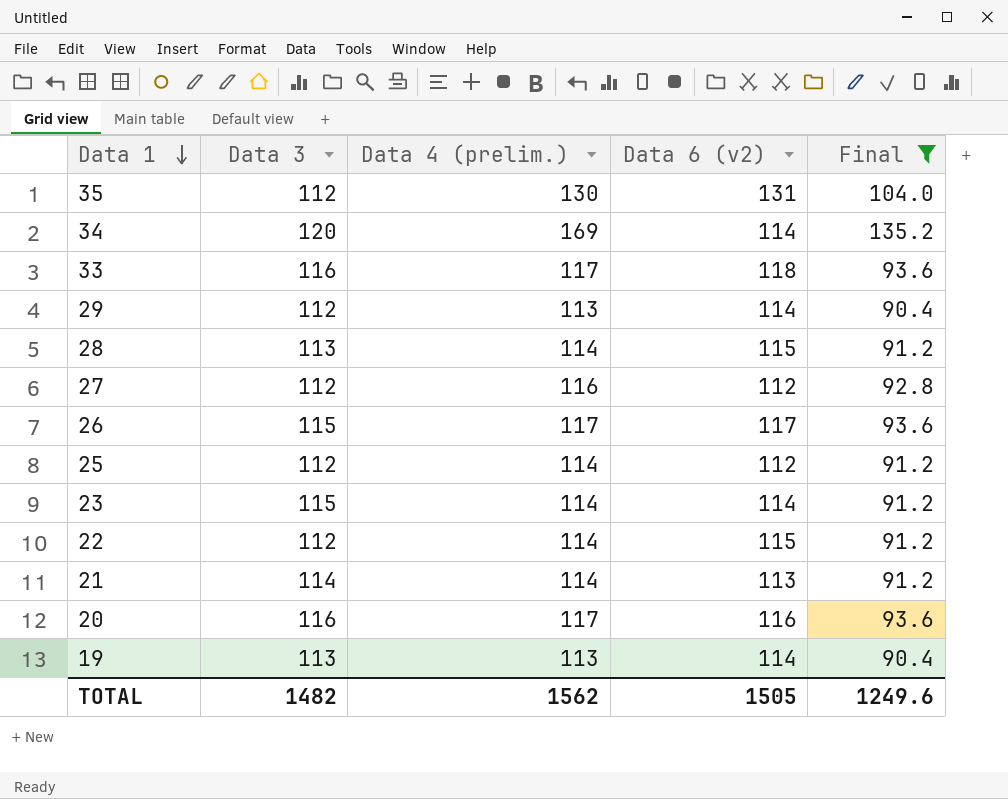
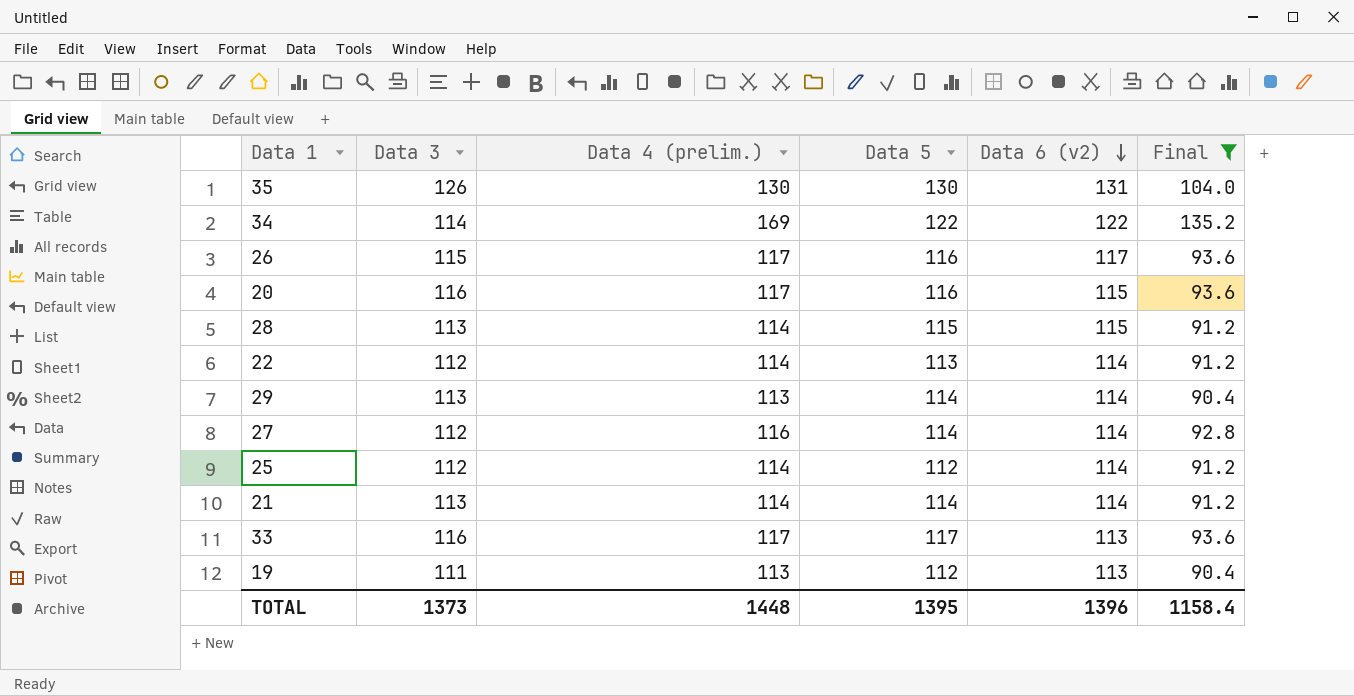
row order: Data 1 descending -> Data 6 (v2) descending
column Data 5 | position: none -> 4
row 23: 115 | 114 | 114 | 91.2 -> none
35 | Data 3: 112 -> 126
34 | Data 3: 120 -> 114
34 | Data 6 (v2): 114 -> 122
20 | Data 6 (v2): 116 -> 115
22 | Data 6 (v2): 115 -> 114
29 | Data 3: 112 -> 113
27 | Data 6 (v2): 112 -> 114
25 | Data 6 (v2): 112 -> 114
21 | Data 3: 114 -> 113
21 | Data 6 (v2): 113 -> 114
33 | Data 6 (v2): 118 -> 113
19 | Data 3: 113 -> 111
19 | Data 6 (v2): 114 -> 113
TOTAL | Data 3: 1482 -> 1373
TOTAL | Data 4 (prelim.): 1562 -> 1448
TOTAL | Data 6 (v2): 1505 -> 1396
TOTAL | Final: 1249.6 -> 1158.4

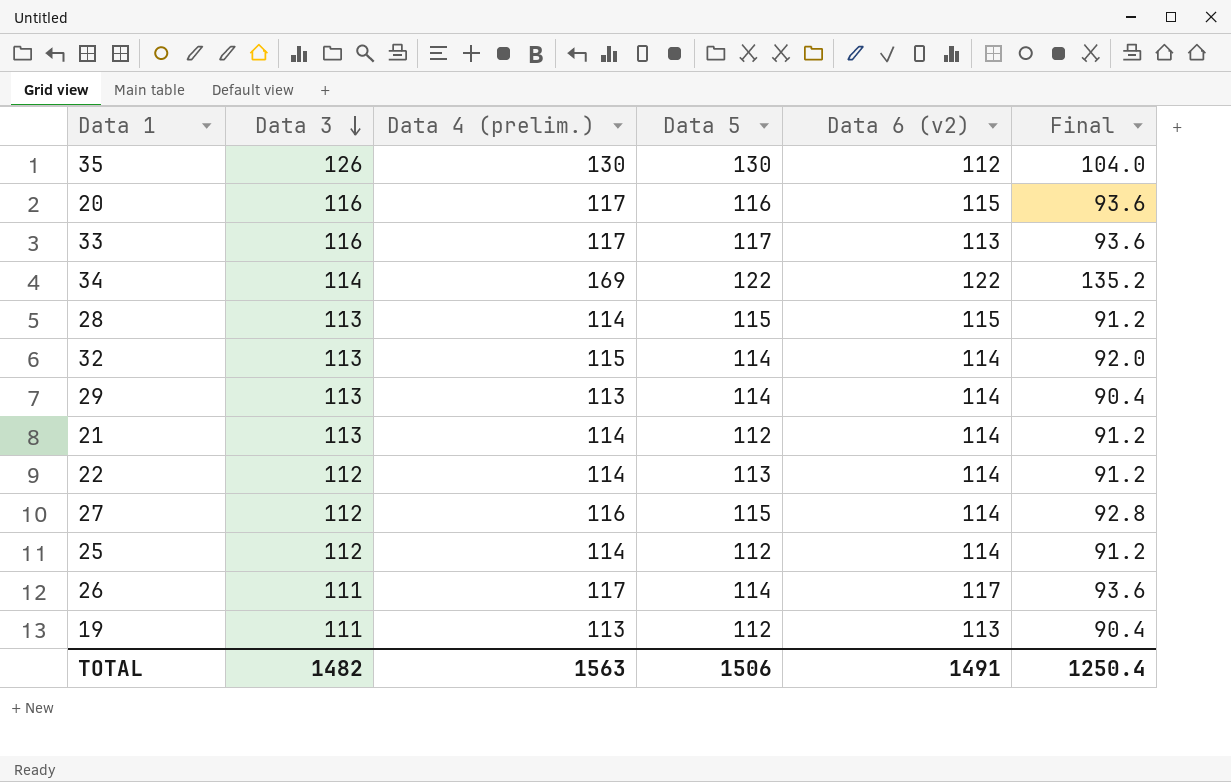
filter: Final != 92.0 -> none
row order: Data 6 (v2) descending -> Data 3 descending
35 | Data 6 (v2): 131 -> 112
21 | Data 5: 114 -> 112
27 | Data 5: 114 -> 115
26 | Data 3: 115 -> 111
26 | Data 5: 116 -> 114
TOTAL | Data 3: 1373 -> 1482
TOTAL | Data 4 (prelim.): 1448 -> 1563
TOTAL | Data 5: 1395 -> 1506
TOTAL | Data 6 (v2): 1396 -> 1491
TOTAL | Final: 1158.4 -> 1250.4

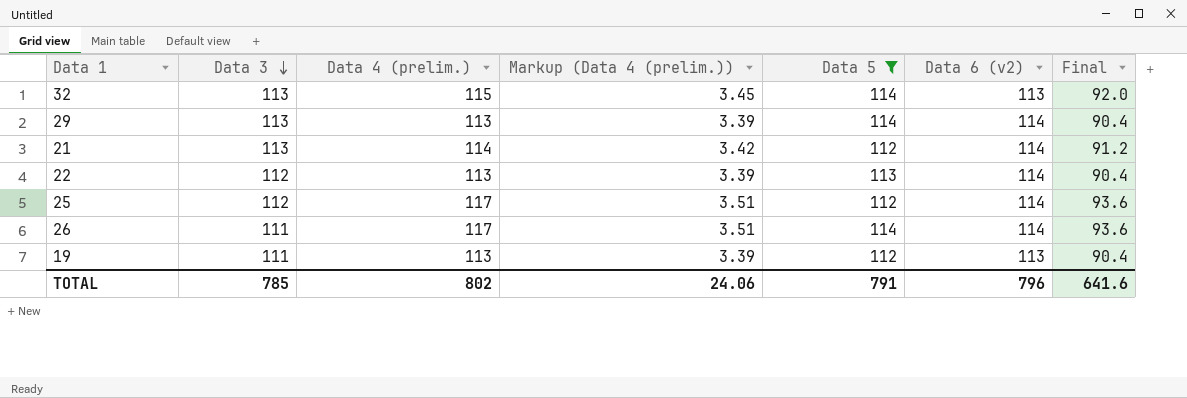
filter: none -> Data 5 <= 114
column Markup (Data 4 (prelim.)) | formula: none -> [Data 4 (prelim.)] * 0.03
32 | Data 6 (v2): 114 -> 113
22 | Data 4 (prelim.): 114 -> 113
22 | Final: 91.2 -> 90.4
25 | Data 4 (prelim.): 114 -> 117
25 | Final: 91.2 -> 93.6
26 | Data 6 (v2): 117 -> 114
TOTAL | Data 3: 1482 -> 785
TOTAL | Data 4 (prelim.): 1563 -> 802
TOTAL | Data 5: 1506 -> 791
TOTAL | Data 6 (v2): 1491 -> 796
TOTAL | Final: 1250.4 -> 641.6

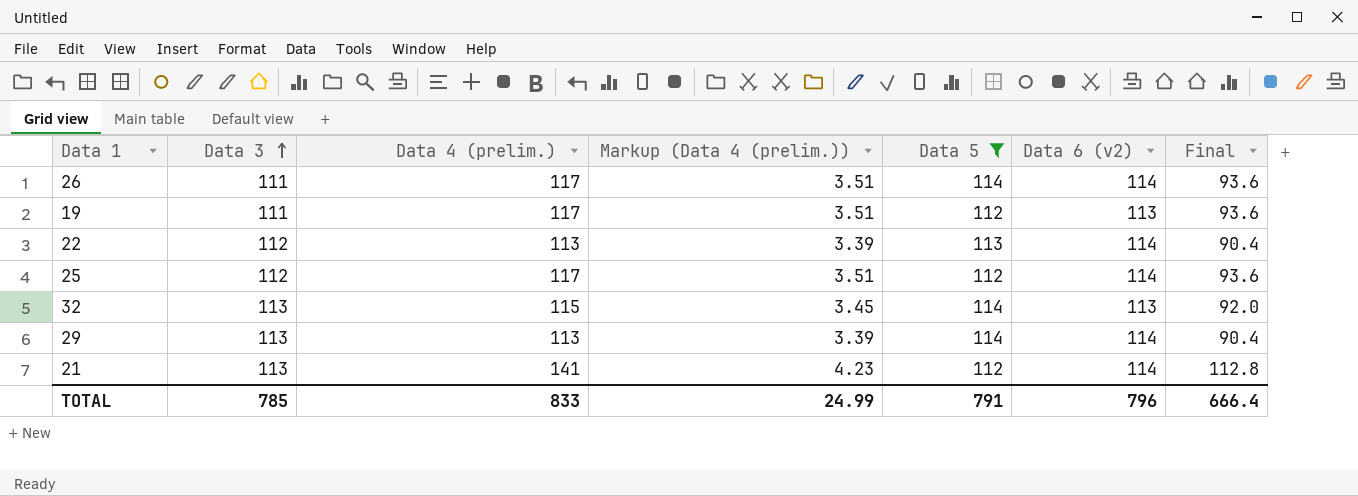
row order: Data 3 descending -> Data 3 ascending
19 | Data 4 (prelim.): 113 -> 117
19 | Markup (Data 4 (prelim.)): 3.39 -> 3.51
19 | Final: 90.4 -> 93.6
21 | Data 4 (prelim.): 114 -> 141
21 | Markup (Data 4 (prelim.)): 3.42 -> 4.23
21 | Final: 91.2 -> 112.8
TOTAL | Data 4 (prelim.): 802 -> 833
TOTAL | Markup (Data 4 (prelim.)): 24.06 -> 24.99
TOTAL | Final: 641.6 -> 666.4

